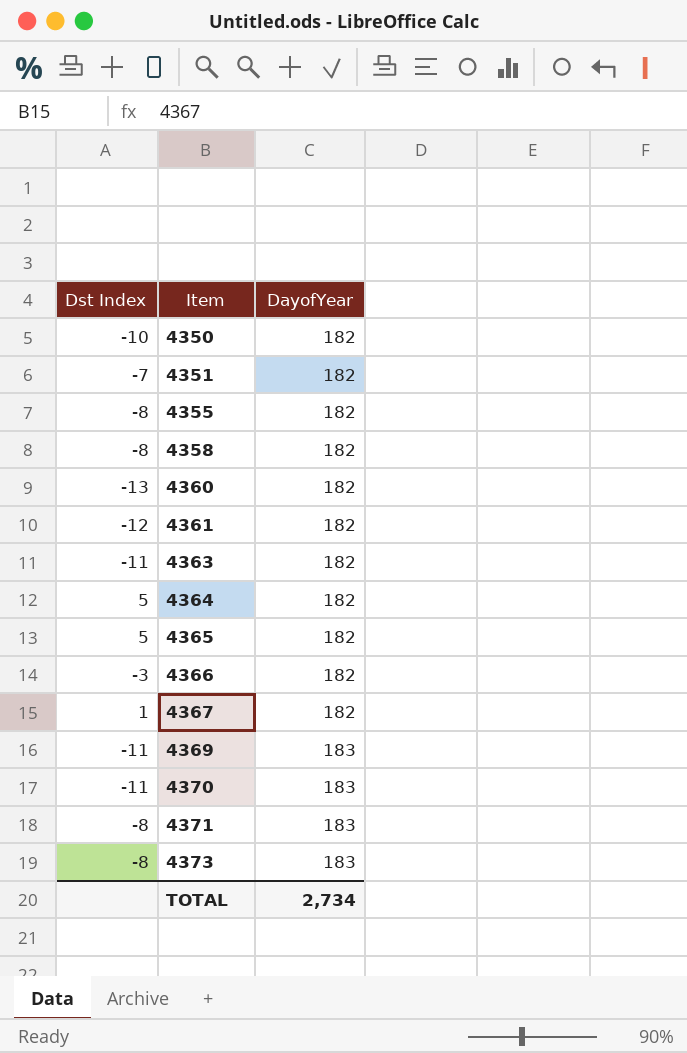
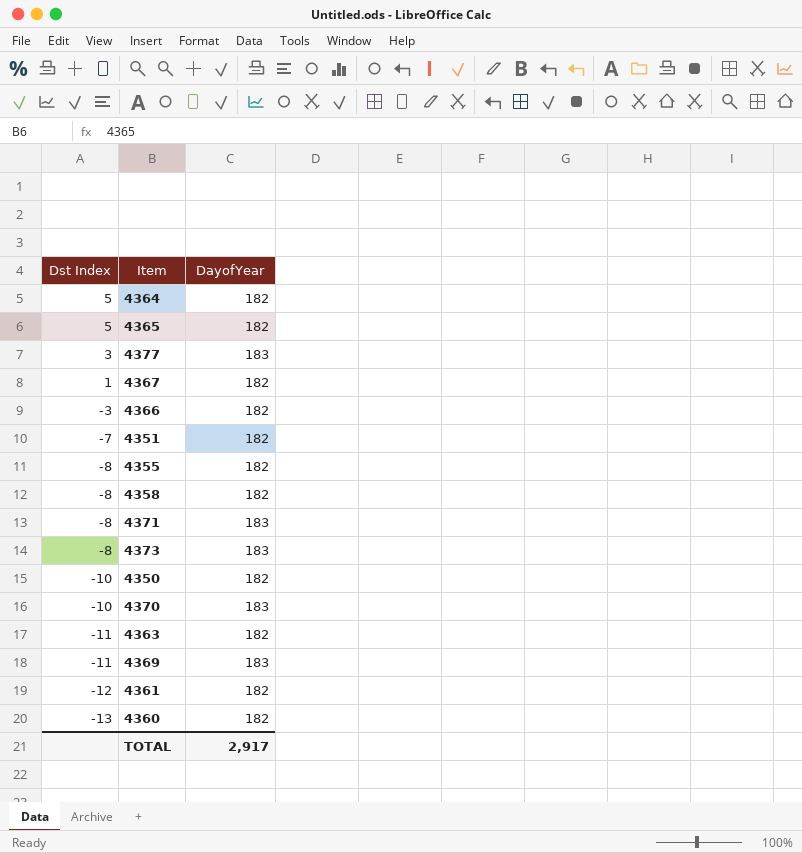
row order: Item ascending -> Dst Index descending
row 4377: none -> 3 | 183
4370 | Dst Index: -11 -> -10
TOTAL | DayofYear: 2,734 -> 2,917

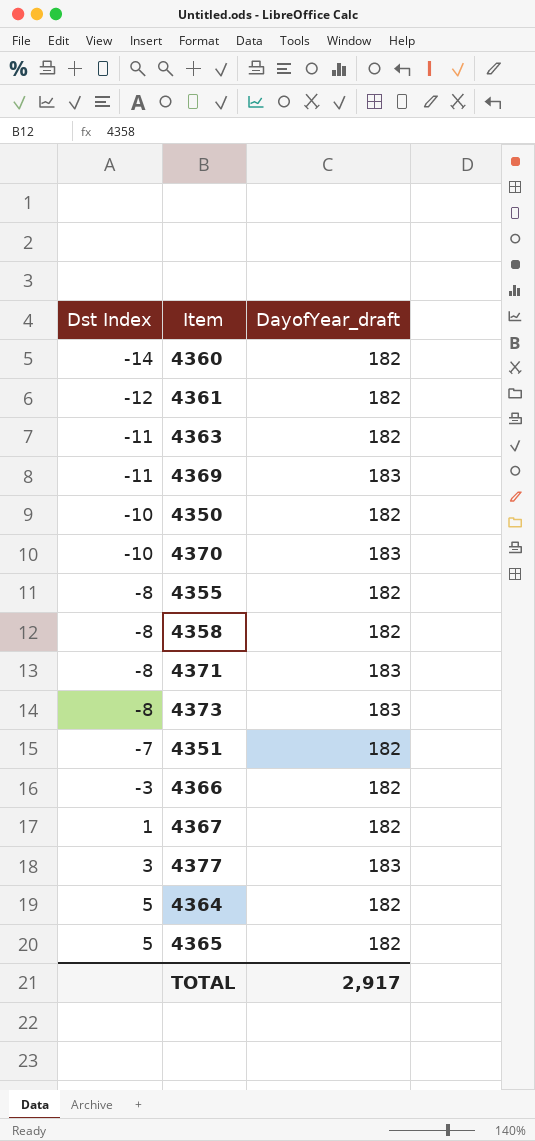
row order: Dst Index descending -> Dst Index ascending
column name: DayofYear -> DayofYear_draft
4360 | Dst Index: -13 -> -14

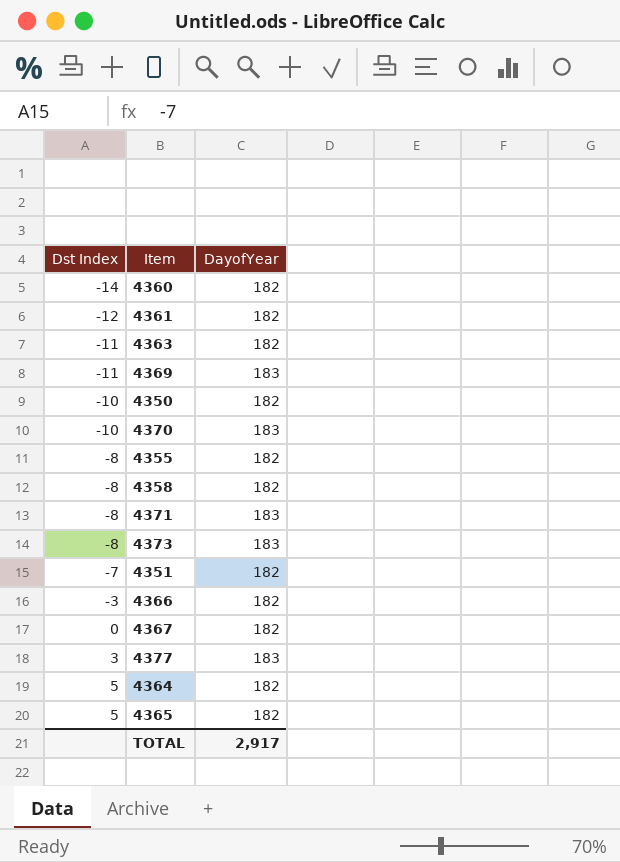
column name: DayofYear_draft -> DayofYear
4367 | Dst Index: 1 -> 0

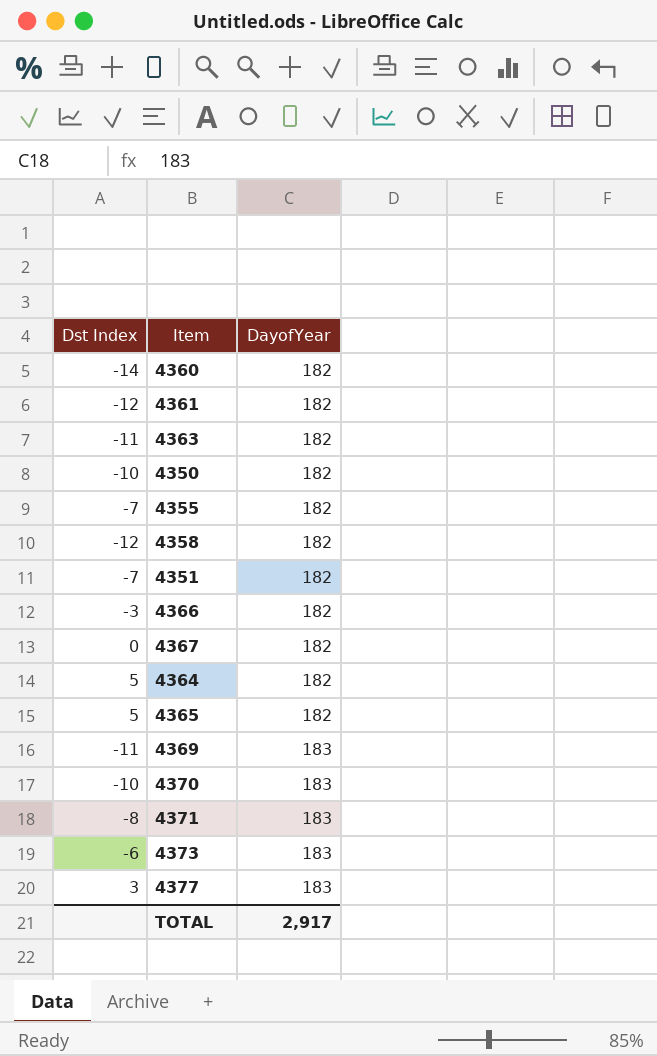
row order: Dst Index ascending -> DayofYear ascending
4355 | Dst Index: -8 -> -7
4358 | Dst Index: -8 -> -12
4373 | Dst Index: -8 -> -6

